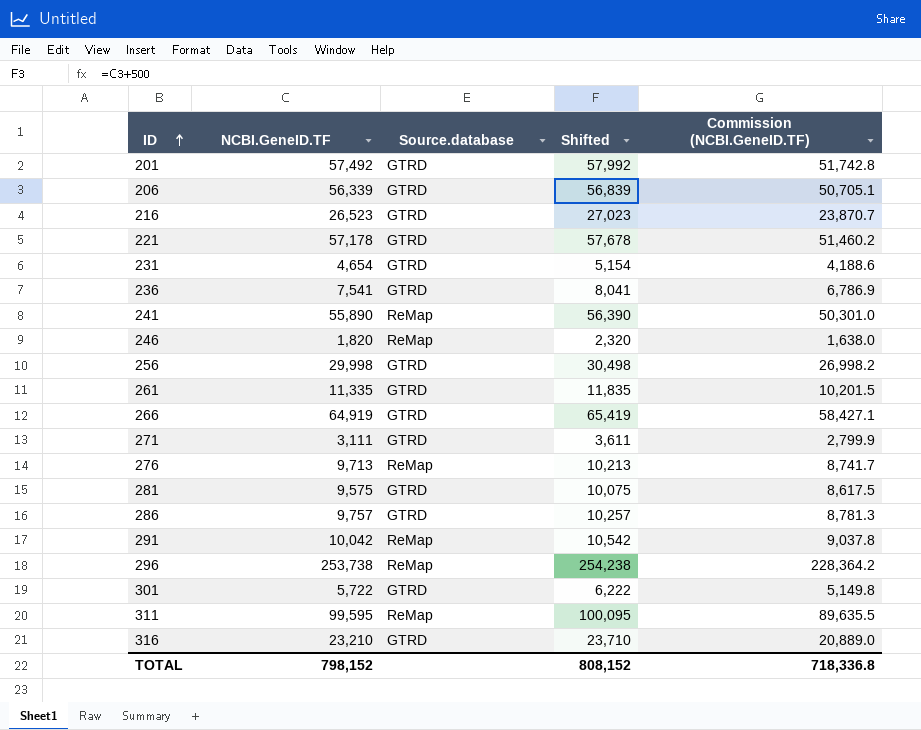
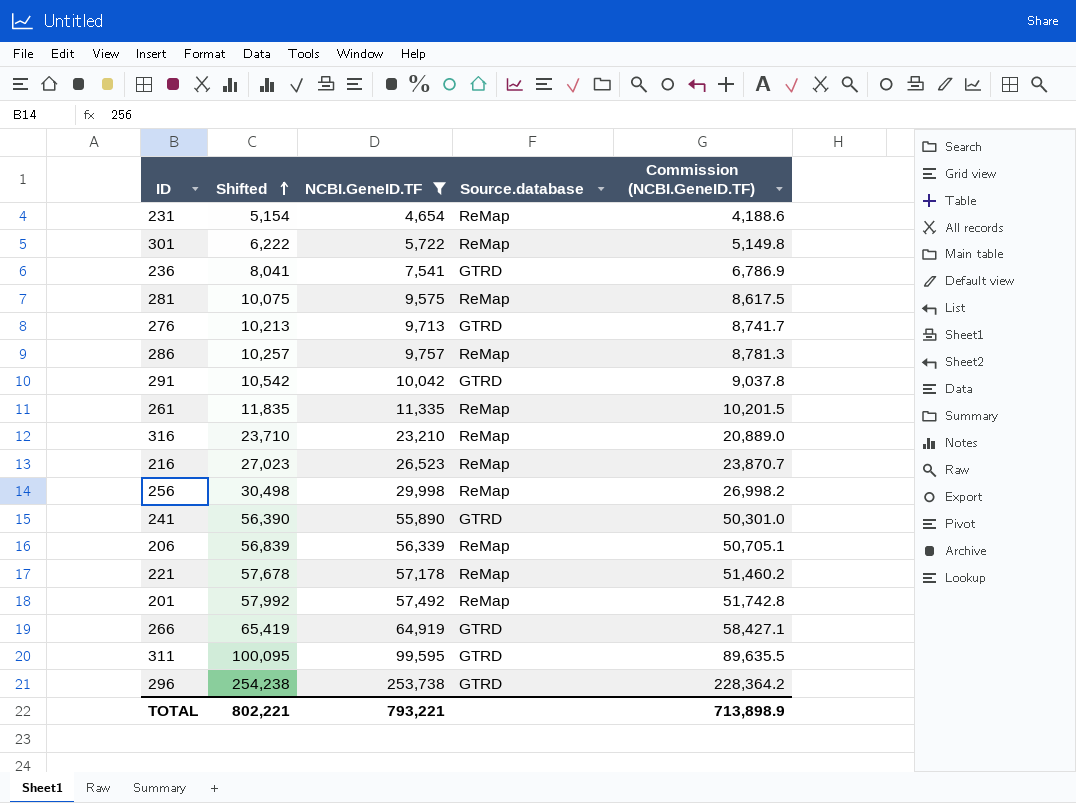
filter: none -> NCBI.GeneID.TF >= 4,654
row order: ID ascending -> Shifted ascending
column Shifted | position: 4 -> 2
231 | Source.database: GTRD -> ReMap
301 | Source.database: GTRD -> ReMap
281 | Source.database: GTRD -> ReMap
276 | Source.database: ReMap -> GTRD
286 | Source.database: GTRD -> ReMap
291 | Source.database: ReMap -> GTRD
261 | Source.database: GTRD -> ReMap
316 | Source.database: GTRD -> ReMap
216 | Source.database: GTRD -> ReMap
256 | Source.database: GTRD -> ReMap
241 | Source.database: ReMap -> GTRD
206 | Source.database: GTRD -> ReMap
221 | Source.database: GTRD -> ReMap
201 | Source.database: GTRD -> ReMap
311 | Source.database: ReMap -> GTRD
296 | Source.database: ReMap -> GTRD
TOTAL | Shifted: 808,152 -> 802,221
TOTAL | NCBI.GeneID.TF: 798,152 -> 793,221
TOTAL | Commission (NCBI.GeneID.TF): 718,336.8 -> 713,898.9

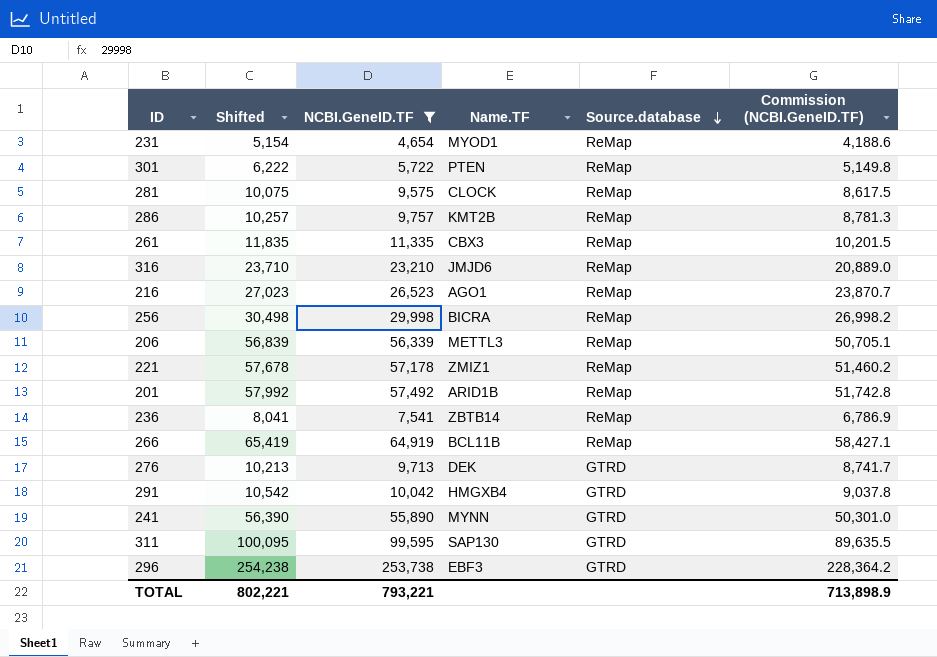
row order: Shifted ascending -> Source.database descending
column Name.TF | position: none -> 4
236 | Source.database: GTRD -> ReMap
266 | Source.database: GTRD -> ReMap

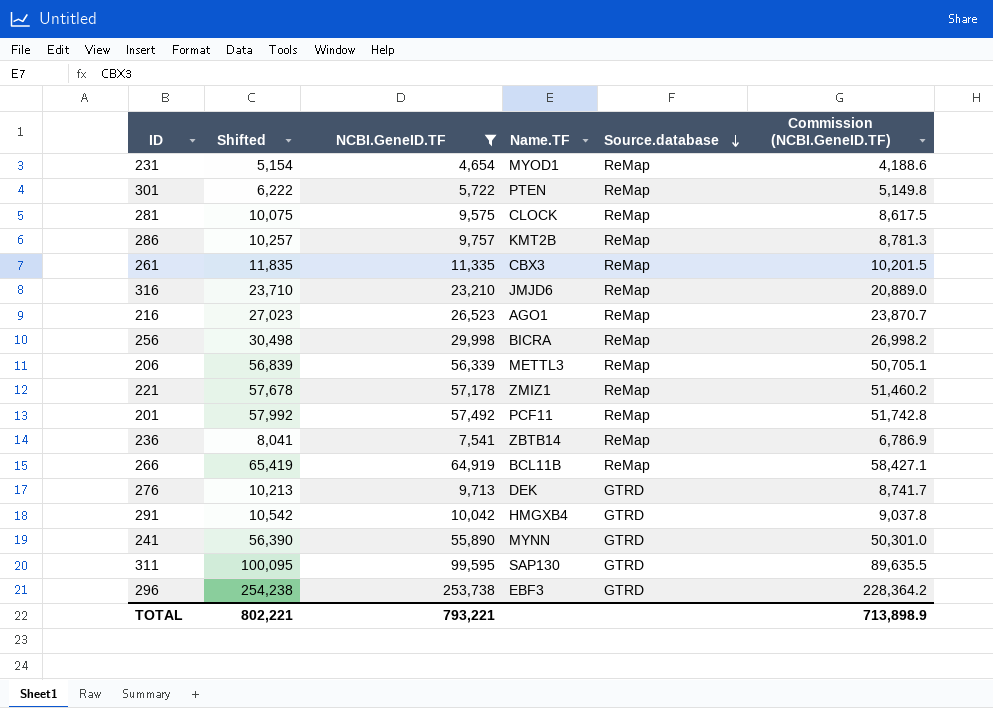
201 | Name.TF: ARID1B -> PCF11

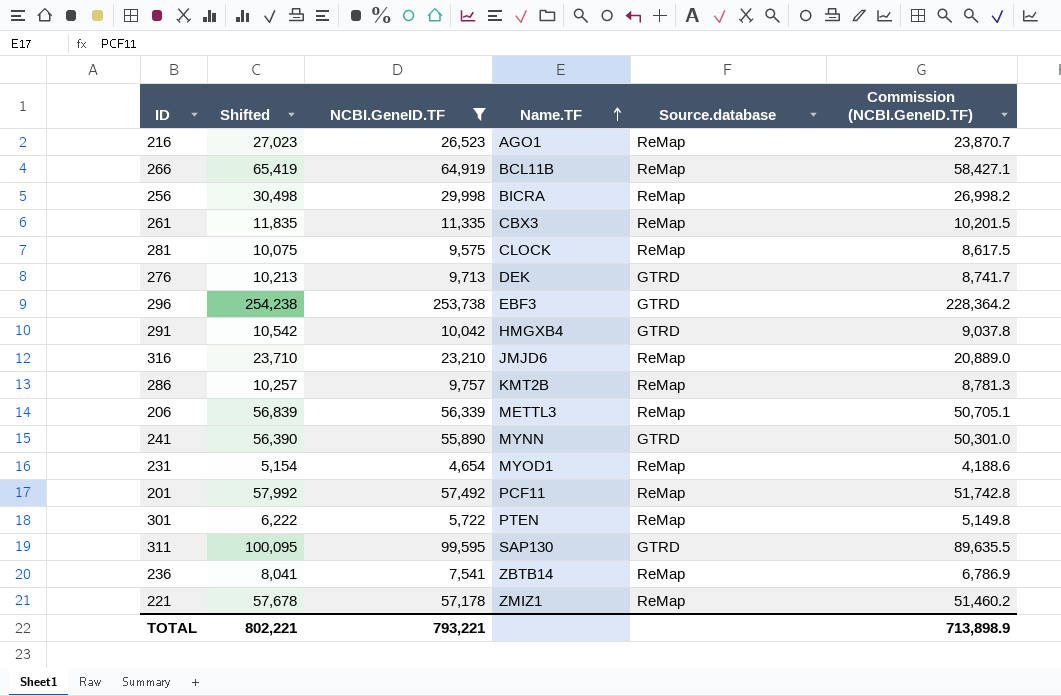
row order: Source.database descending -> Name.TF ascending

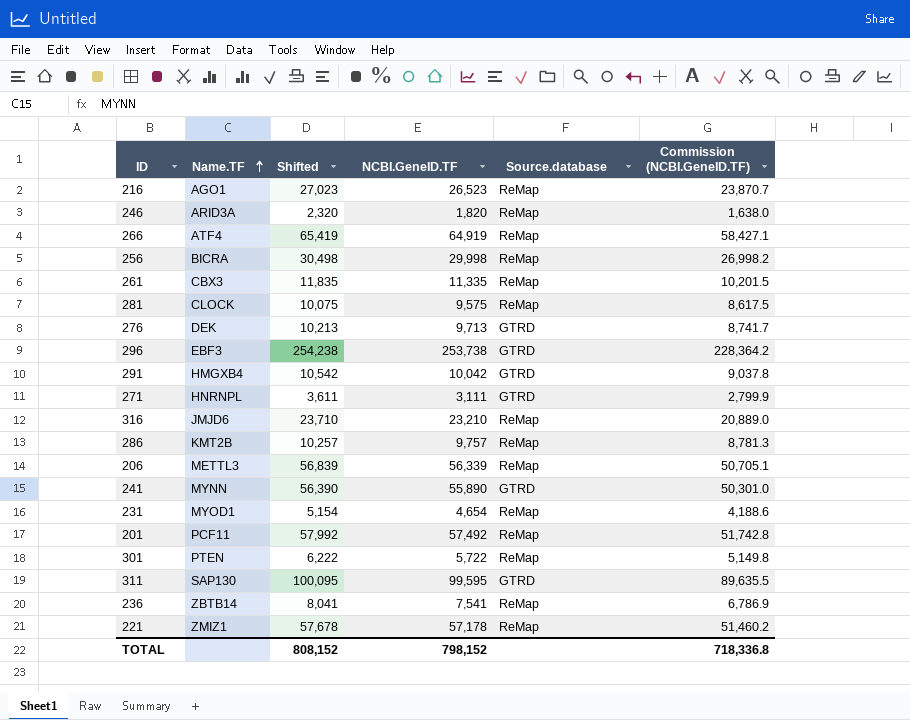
filter: NCBI.GeneID.TF >= 4,654 -> none
column Name.TF | position: 4 -> 2
266 | Name.TF: BCL11B -> ATF4
TOTAL | Shifted: 802,221 -> 808,152
TOTAL | NCBI.GeneID.TF: 793,221 -> 798,152
TOTAL | Commission (NCBI.GeneID.TF): 713,898.9 -> 718,336.8

